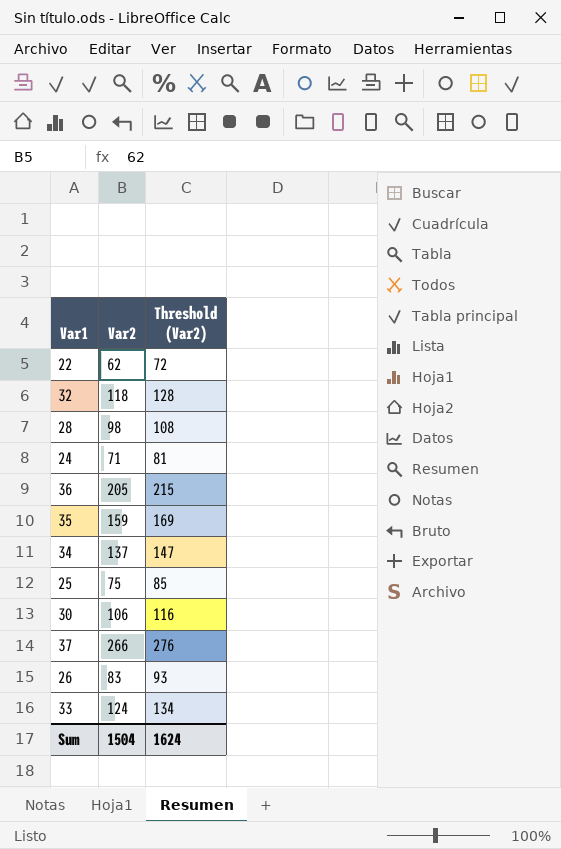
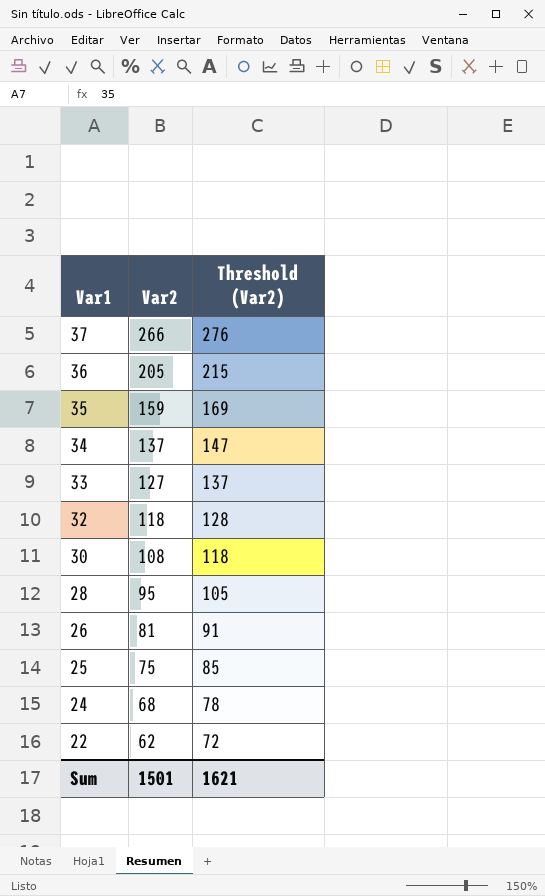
row order: none -> Var1 descending
33 | Var2: 124 -> 127
33 | Threshold (Var2): 134 -> 137
30 | Var2: 106 -> 108
30 | Threshold (Var2): 116 -> 118
28 | Var2: 98 -> 95
28 | Threshold (Var2): 108 -> 105
26 | Var2: 83 -> 81
26 | Threshold (Var2): 93 -> 91
24 | Var2: 71 -> 68
24 | Threshold (Var2): 81 -> 78
Sum | Var2: 1504 -> 1501
Sum | Threshold (Var2): 1624 -> 1621

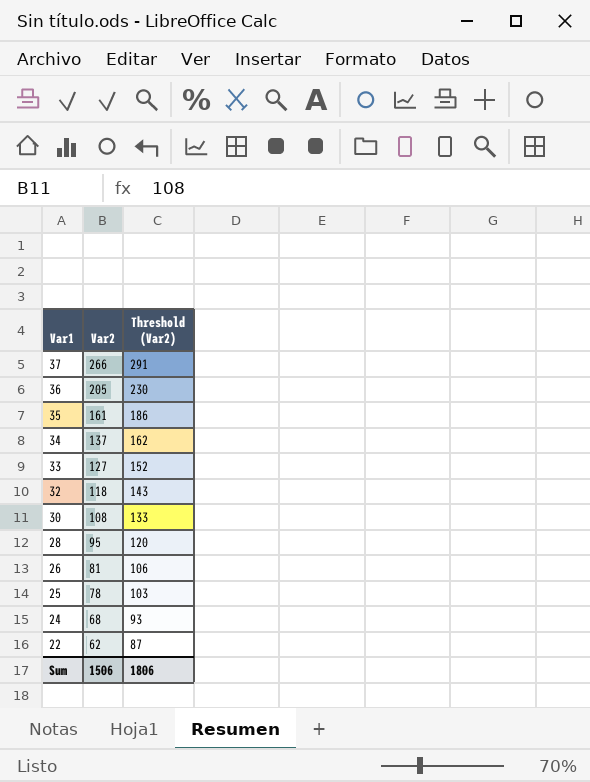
column Threshold (Var2) | formula: [Var2] + 10 -> [Var2] + 25
35 | Var2: 159 -> 161
25 | Var2: 75 -> 78
Sum | Var2: 1501 -> 1506
Sum | Threshold (Var2): 1621 -> 1806

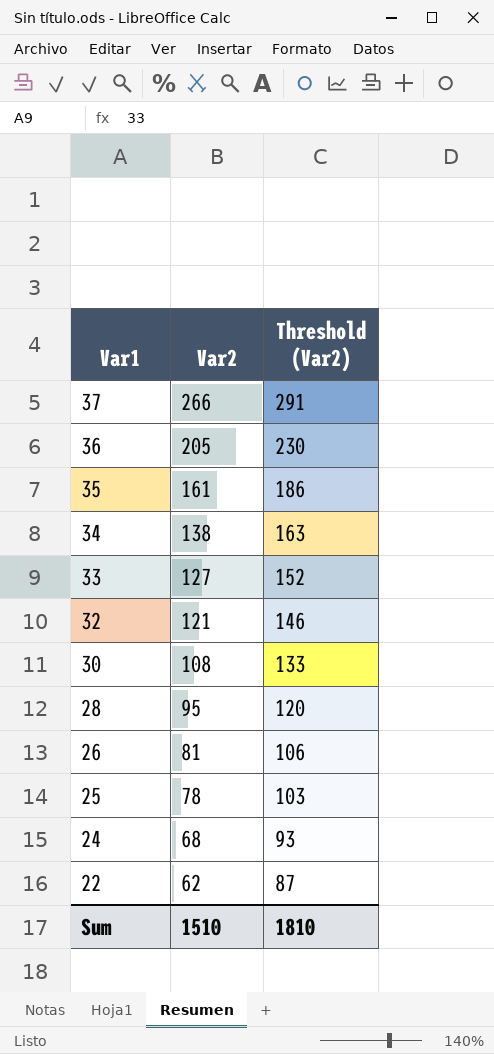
34 | Var2: 137 -> 138
34 | Threshold (Var2): 162 -> 163
32 | Var2: 118 -> 121
32 | Threshold (Var2): 143 -> 146
Sum | Var2: 1506 -> 1510
Sum | Threshold (Var2): 1806 -> 1810

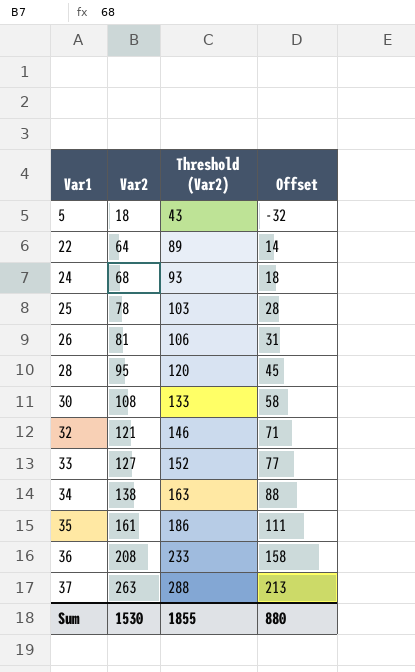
row order: Var1 descending -> Var1 ascending
column Offset | formula: none -> [Var2] - 50
row 5: none -> 18 | 43 | -32
22 | Var2: 62 -> 64
22 | Threshold (Var2): 87 -> 89
36 | Var2: 205 -> 208
36 | Threshold (Var2): 230 -> 233
37 | Var2: 266 -> 263
37 | Threshold (Var2): 291 -> 288
Sum | Var2: 1510 -> 1530
Sum | Threshold (Var2): 1810 -> 1855

